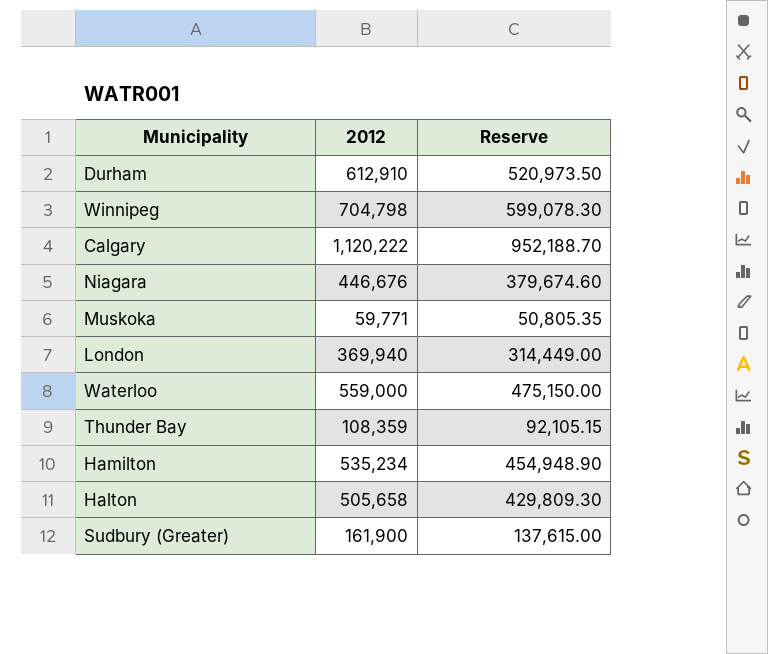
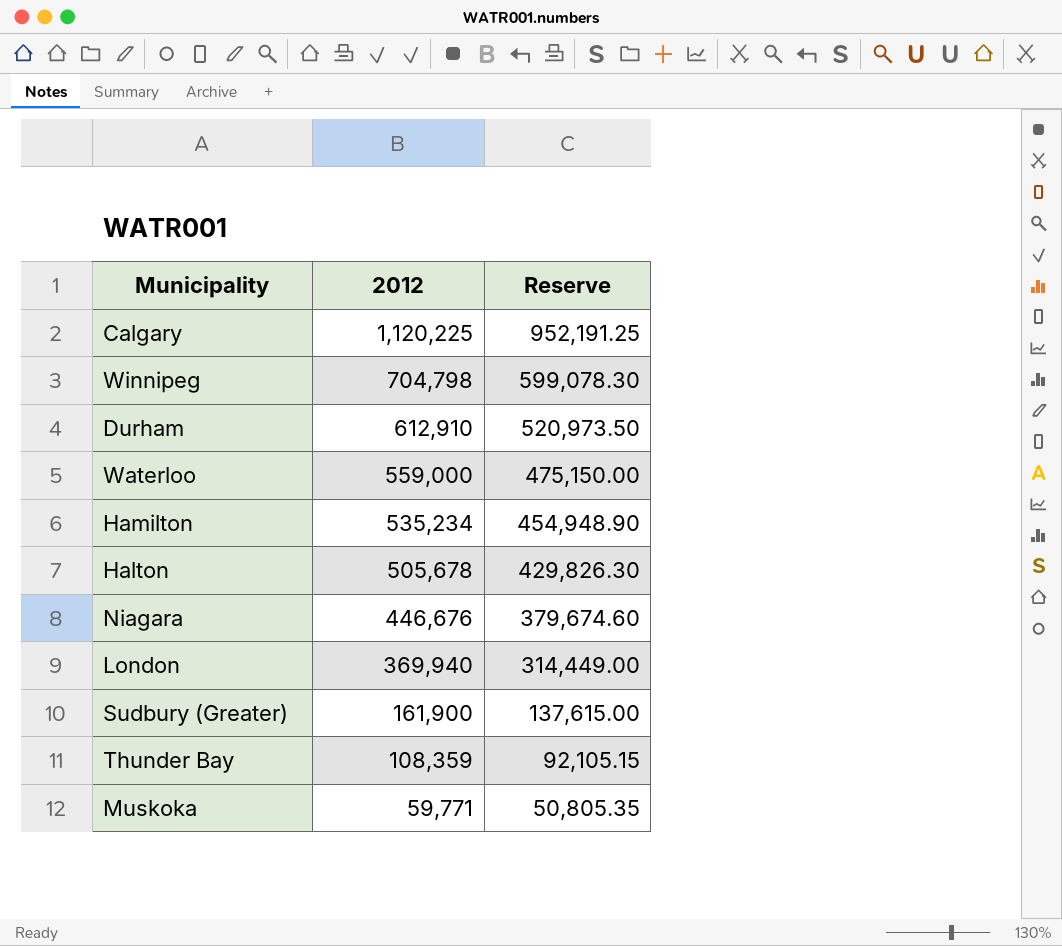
row order: none -> 2012 descending
Calgary | 2012: 1,120,222 -> 1,120,225
Calgary | Reserve: 952,188.70 -> 952,191.25
Halton | 2012: 505,658 -> 505,678
Halton | Reserve: 429,809.30 -> 429,826.30

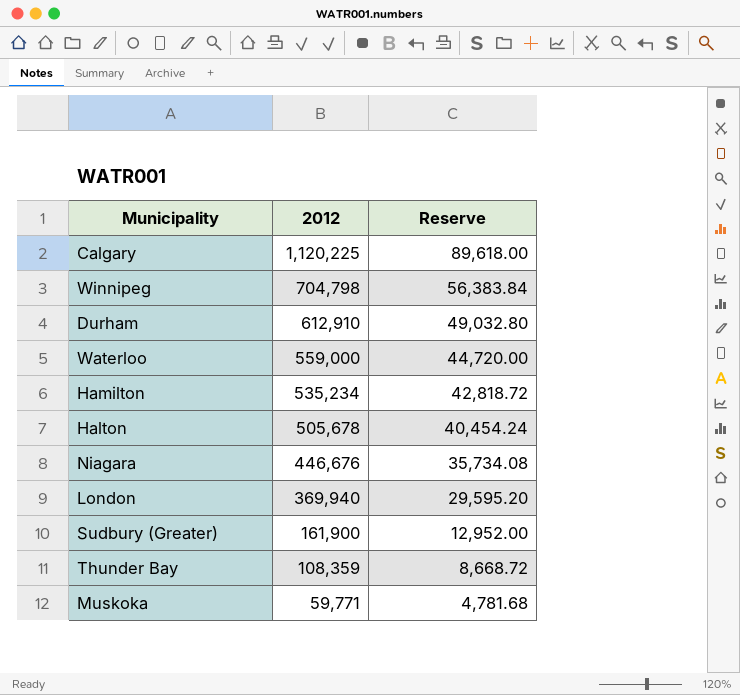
column Reserve | formula: [2012] * 0.85 -> [2012] * 0.08

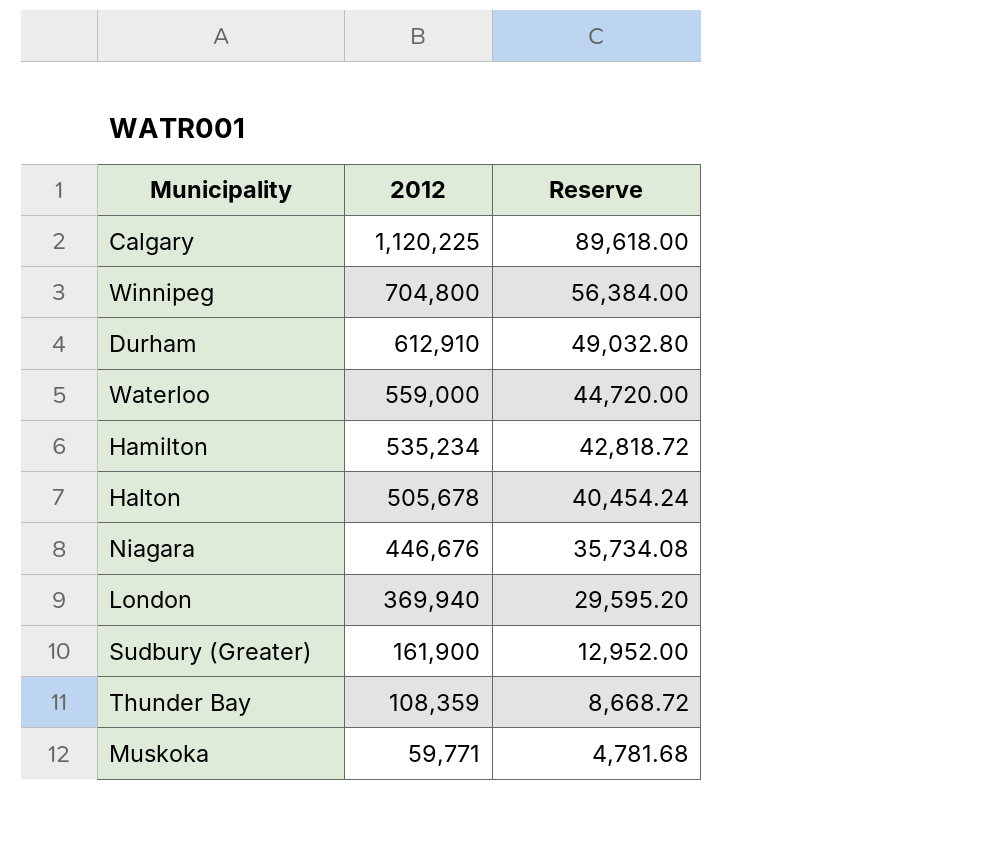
Winnipeg | 2012: 704,798 -> 704,800
Winnipeg | Reserve: 56,383.84 -> 56,384.00

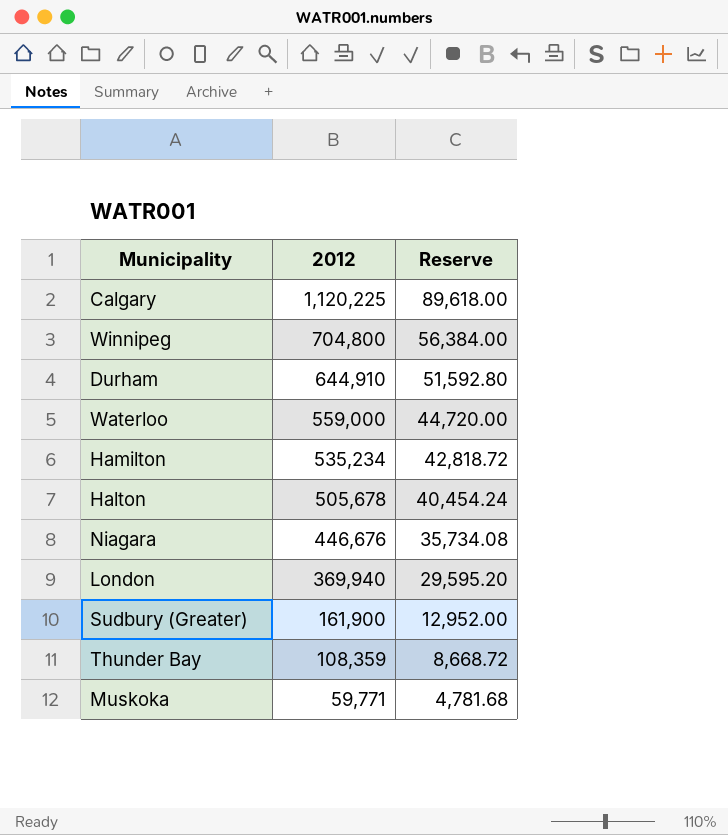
Durham | 2012: 612,910 -> 644,910
Durham | Reserve: 49,032.80 -> 51,592.80

